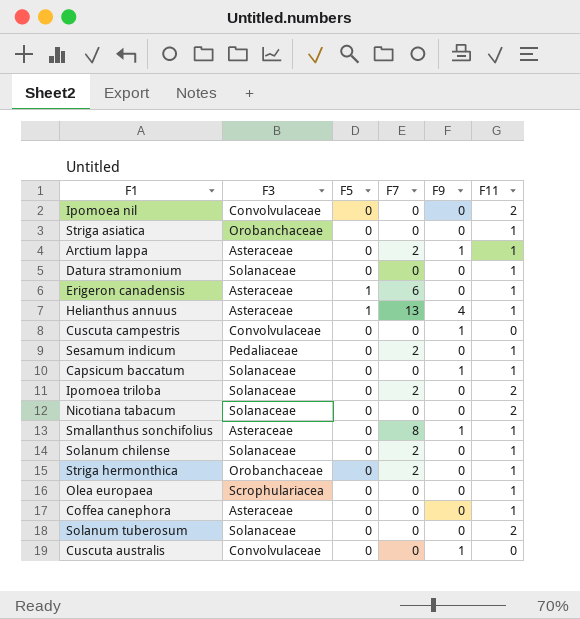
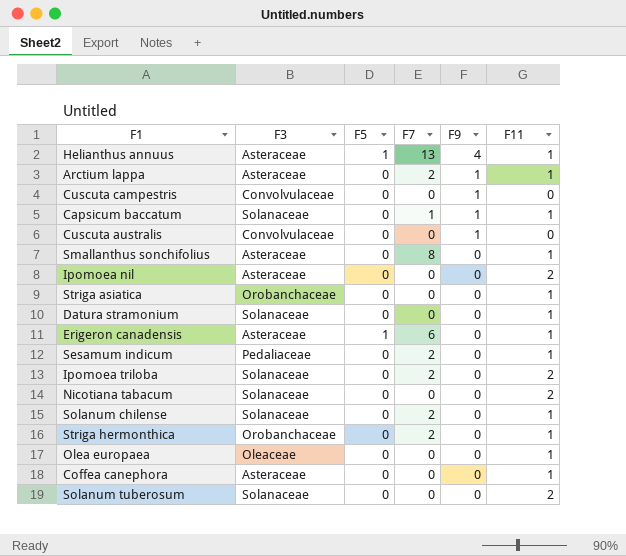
row order: none -> F9 descending
Capsicum baccatum | F7: 0 -> 1
Smallanthus sonchifolius | F9: 1 -> 0
Ipomoea nil | F3: Convolvulaceae -> Asteraceae
Olea europaea | F3: Scrophulariacea -> Oleaceae

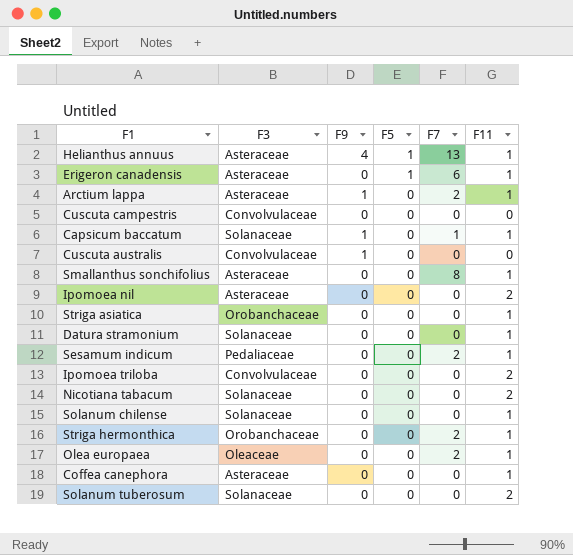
row order: F9 descending -> F5 descending
column F9 | position: 5 -> 3
Cuscuta campestris | F9: 1 -> 0
Ipomoea triloba | F3: Solanaceae -> Convolvulaceae
Ipomoea triloba | F7: 2 -> 0
Solanum chilense | F7: 2 -> 0
Olea europaea | F7: 0 -> 2

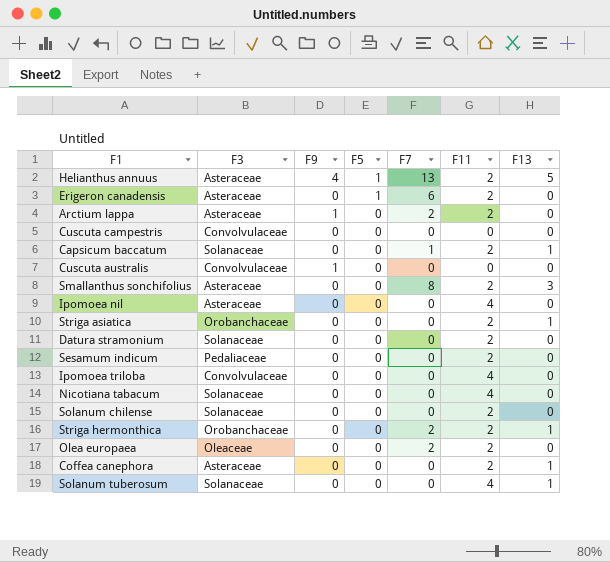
column F13 | position: none -> 7
Helianthus annuus | F11: 1 -> 2
Erigeron canadensis | F11: 1 -> 2
Arctium lappa | F11: 1 -> 2
Capsicum baccatum | F9: 1 -> 0
Capsicum baccatum | F11: 1 -> 2
Smallanthus sonchifolius | F11: 1 -> 2
Ipomoea nil | F11: 2 -> 4
Striga asiatica | F11: 1 -> 2
Datura stramonium | F11: 1 -> 2
Sesamum indicum | F7: 2 -> 0
Sesamum indicum | F11: 1 -> 2
Ipomoea triloba | F11: 2 -> 4
Nicotiana tabacum | F11: 2 -> 4
Solanum chilense | F11: 1 -> 2
Striga hermonthica | F11: 1 -> 2
Olea europaea | F11: 1 -> 2
Coffea canephora | F11: 1 -> 2
Solanum tuberosum | F11: 2 -> 4

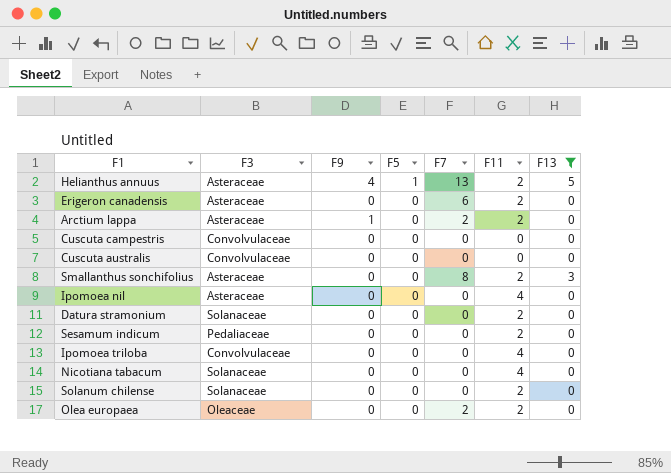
filter: none -> F13 != 1
Erigeron canadensis | F5: 1 -> 0
Cuscuta australis | F9: 1 -> 0

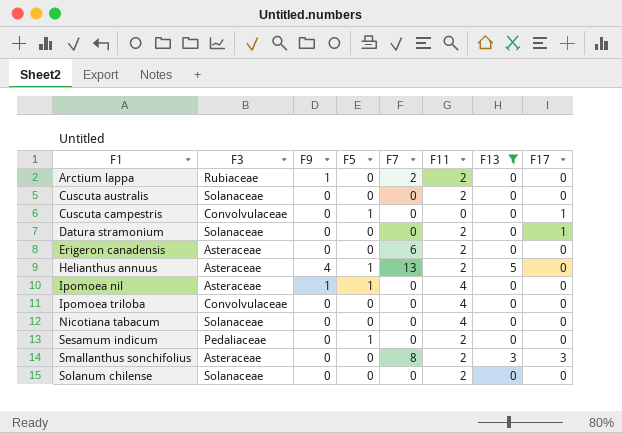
row order: F5 descending -> F1 ascending
column F17 | position: none -> 8
row Olea europaea: Oleaceae | 0 | 0 | 2 | 2 | 0 -> none
Arctium lappa | F3: Asteraceae -> Rubiaceae
Cuscuta australis | F3: Convolvulaceae -> Solanaceae
Cuscuta australis | F11: 0 -> 2
Cuscuta campestris | F5: 0 -> 1
Ipomoea nil | F9: 0 -> 1
Ipomoea nil | F5: 0 -> 1
Sesamum indicum | F5: 0 -> 1

